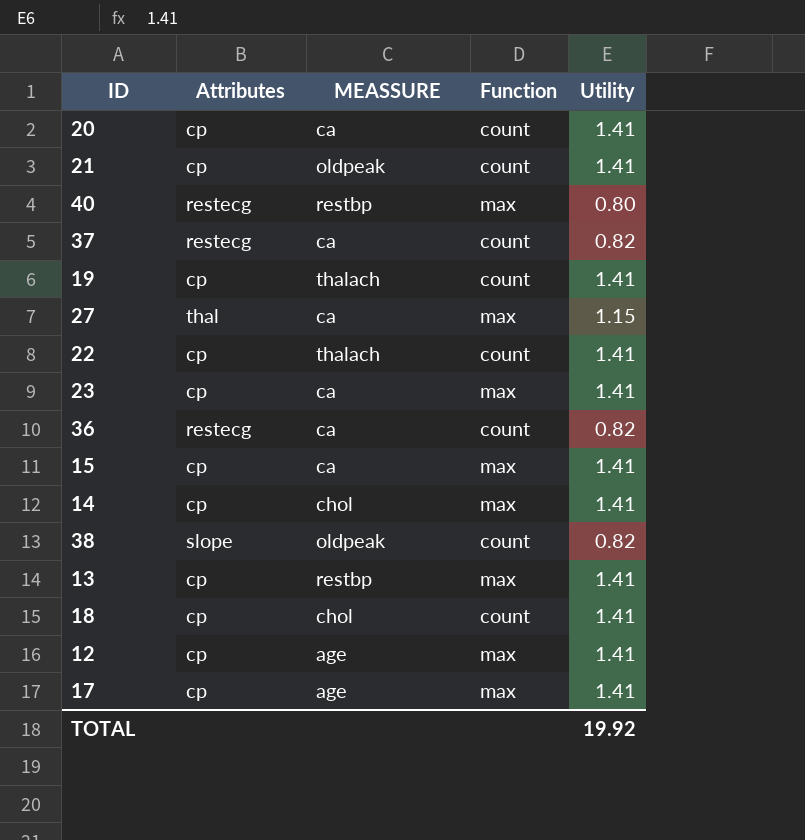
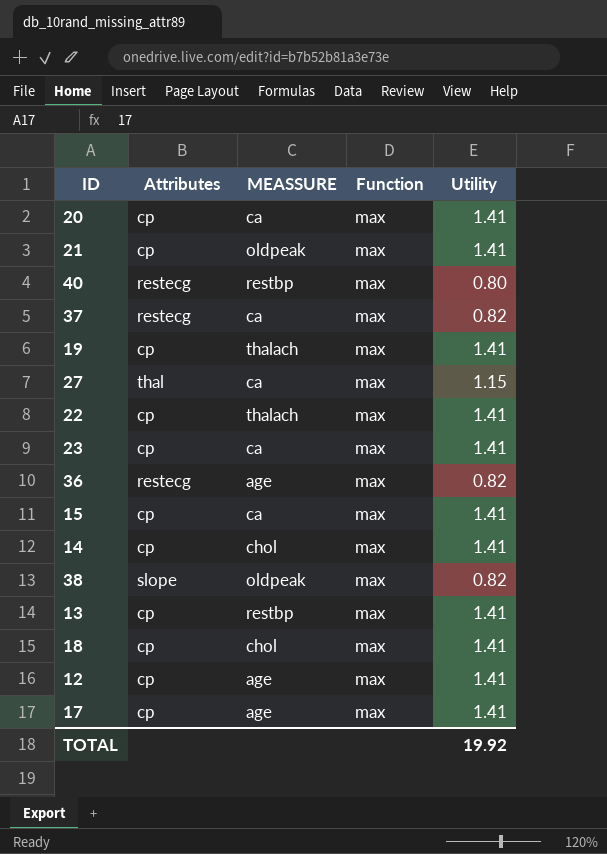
20 | Function: count -> max
21 | Function: count -> max
37 | Function: count -> max
19 | Function: count -> max
22 | Function: count -> max
36 | MEASSURE: ca -> age
36 | Function: count -> max
38 | Function: count -> max
18 | Function: count -> max

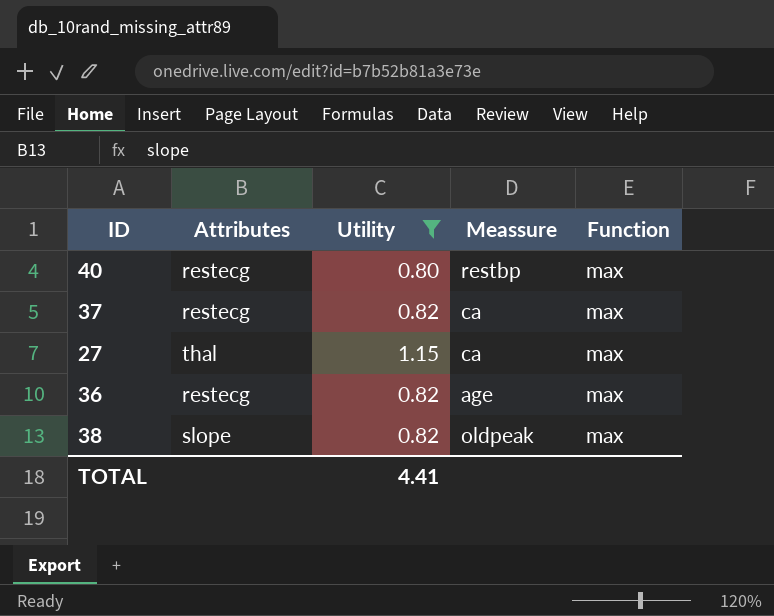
filter: none -> Utility != 1.41
column Utility | position: 5 -> 3
column name: MEASSURE -> Meassure
TOTAL | Utility: 19.92 -> 4.41

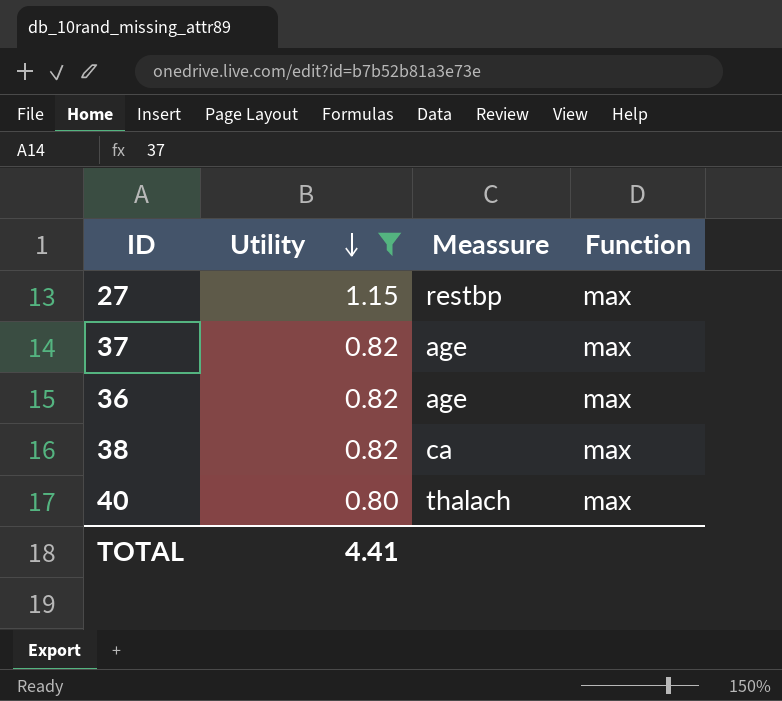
row order: none -> Utility descending
column Attributes | position: 2 -> none
27 | Meassure: ca -> restbp
37 | Meassure: ca -> age
38 | Meassure: oldpeak -> ca
40 | Meassure: restbp -> thalach

